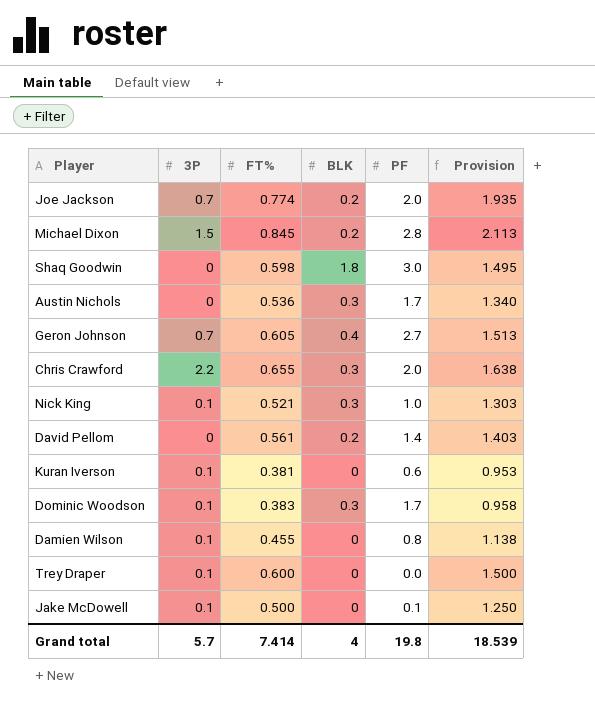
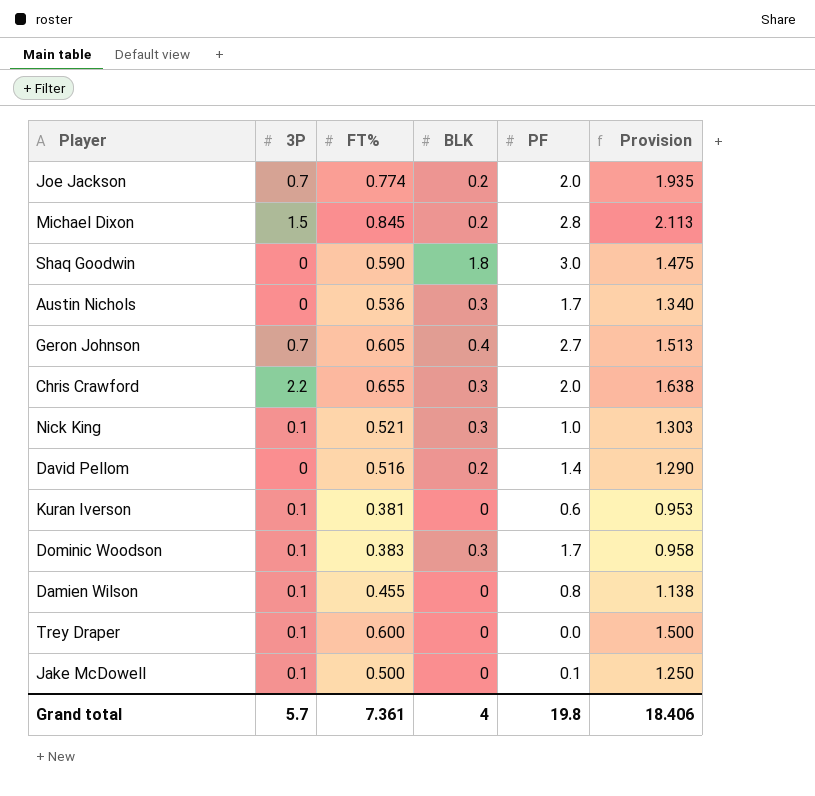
Shaq Goodwin | FT%: 0.598 -> 0.590
Shaq Goodwin | Provision: 1.495 -> 1.475
David Pellom | FT%: 0.561 -> 0.516
David Pellom | Provision: 1.403 -> 1.290
Grand total | FT%: 7.414 -> 7.361
Grand total | Provision: 18.539 -> 18.406

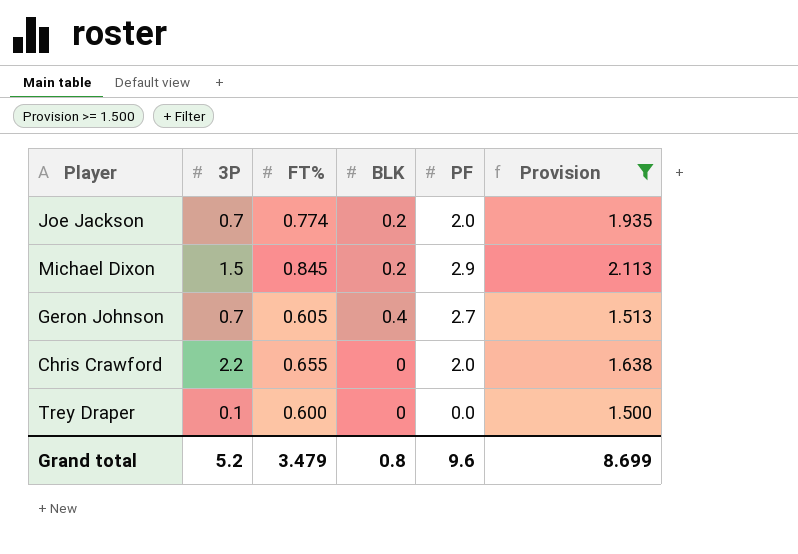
filter: none -> Provision >= 1.500
Michael Dixon | PF: 2.8 -> 2.9
Chris Crawford | BLK: 0.3 -> 0
Grand total | 3P: 5.7 -> 5.2
Grand total | FT%: 7.361 -> 3.479
Grand total | BLK: 4 -> 0.8
Grand total | PF: 19.8 -> 9.6
Grand total | Provision: 18.406 -> 8.699

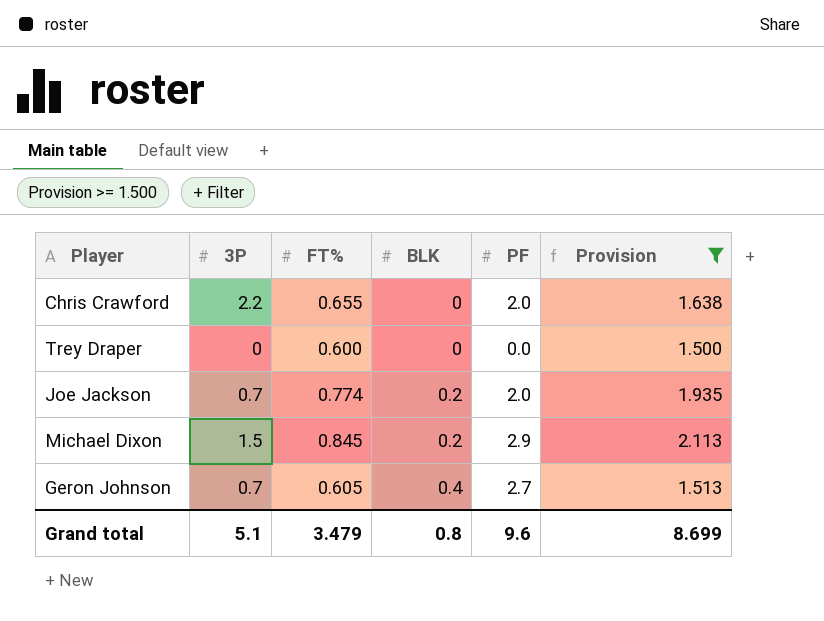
row order: none -> BLK ascending
Trey Draper | 3P: 0.1 -> 0
Grand total | 3P: 5.2 -> 5.1

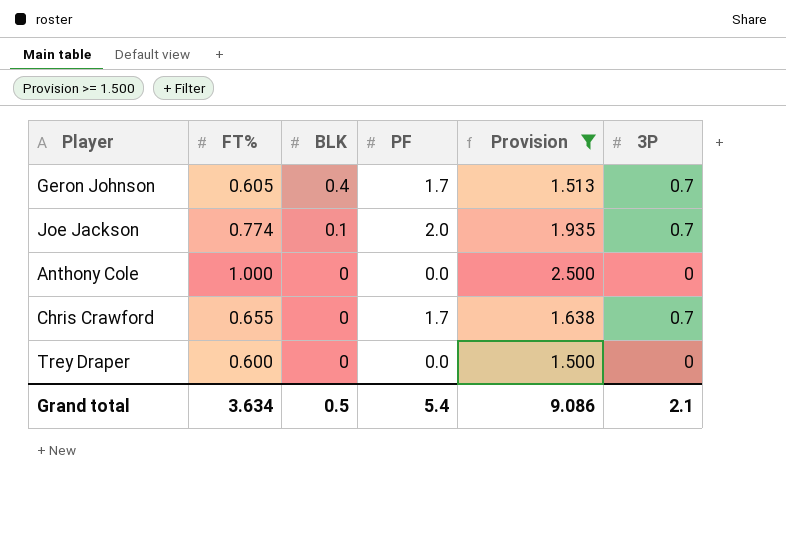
row order: BLK ascending -> BLK descending
column 3P | position: 2 -> 6
row Michael Dixon: 1.5 | 0.845 | 0.2 | 2.9 | 2.113 -> none
Geron Johnson | PF: 2.7 -> 1.7
Joe Jackson | BLK: 0.2 -> 0.1
row Anthony Cole: none -> 1.000 | 0 | 0.0 | 2.500 | 0
Chris Crawford | PF: 2.0 -> 1.7
Chris Crawford | 3P: 2.2 -> 0.7
Grand total | FT%: 3.479 -> 3.634
Grand total | BLK: 0.8 -> 0.5
Grand total | PF: 9.6 -> 5.4
Grand total | Provision: 8.699 -> 9.086
Grand total | 3P: 5.1 -> 2.1

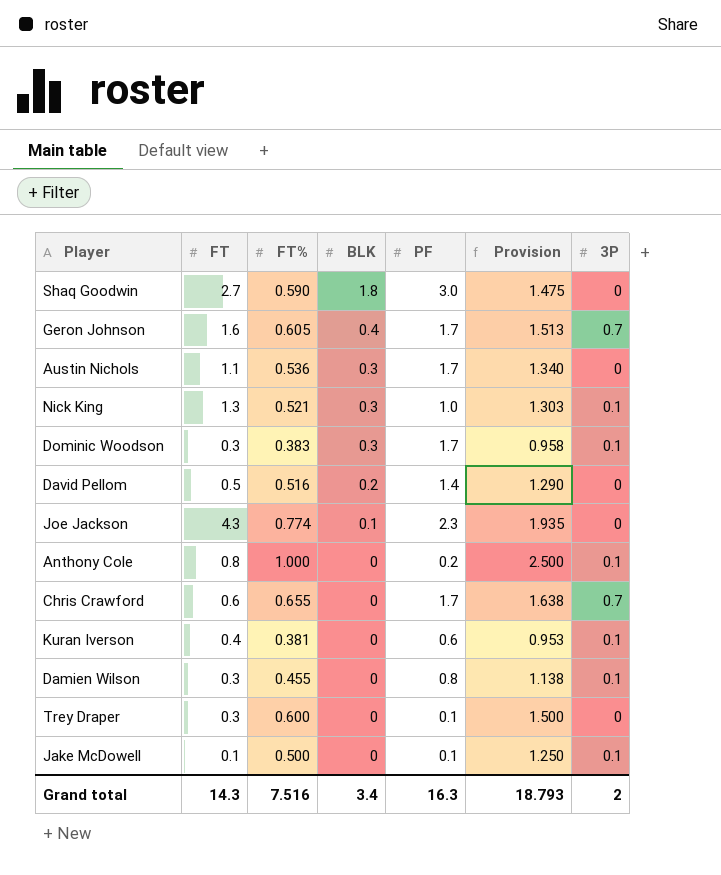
filter: Provision >= 1.500 -> none
column FT | position: none -> 2
Joe Jackson | PF: 2.0 -> 2.3
Joe Jackson | 3P: 0.7 -> 0
Anthony Cole | PF: 0.0 -> 0.2
Anthony Cole | 3P: 0 -> 0.1
Trey Draper | PF: 0.0 -> 0.1
Grand total | FT%: 3.634 -> 7.516
Grand total | BLK: 0.5 -> 3.4
Grand total | PF: 5.4 -> 16.3
Grand total | Provision: 9.086 -> 18.793
Grand total | 3P: 2.1 -> 2

